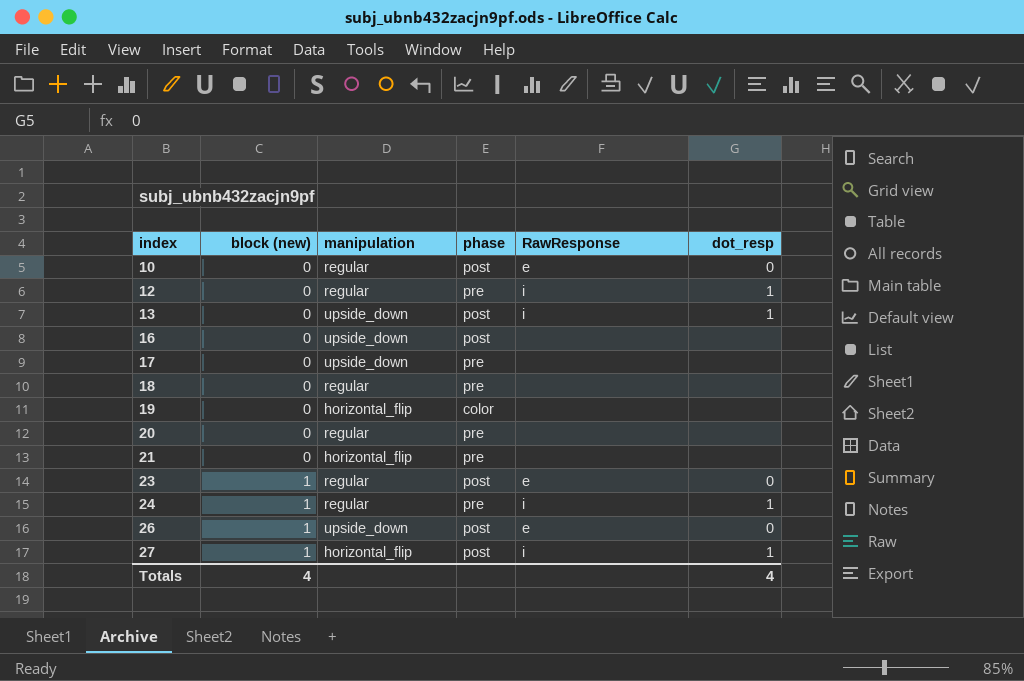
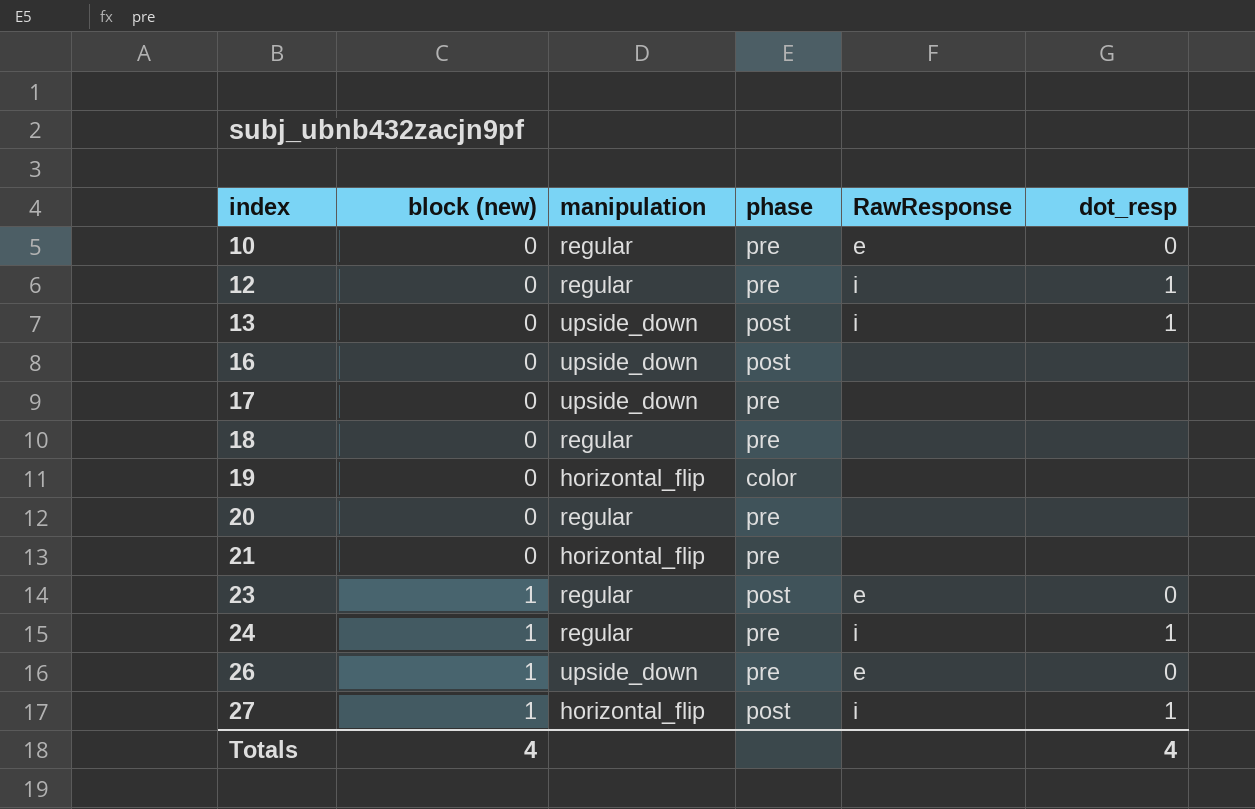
10 | phase: post -> pre
26 | phase: post -> pre

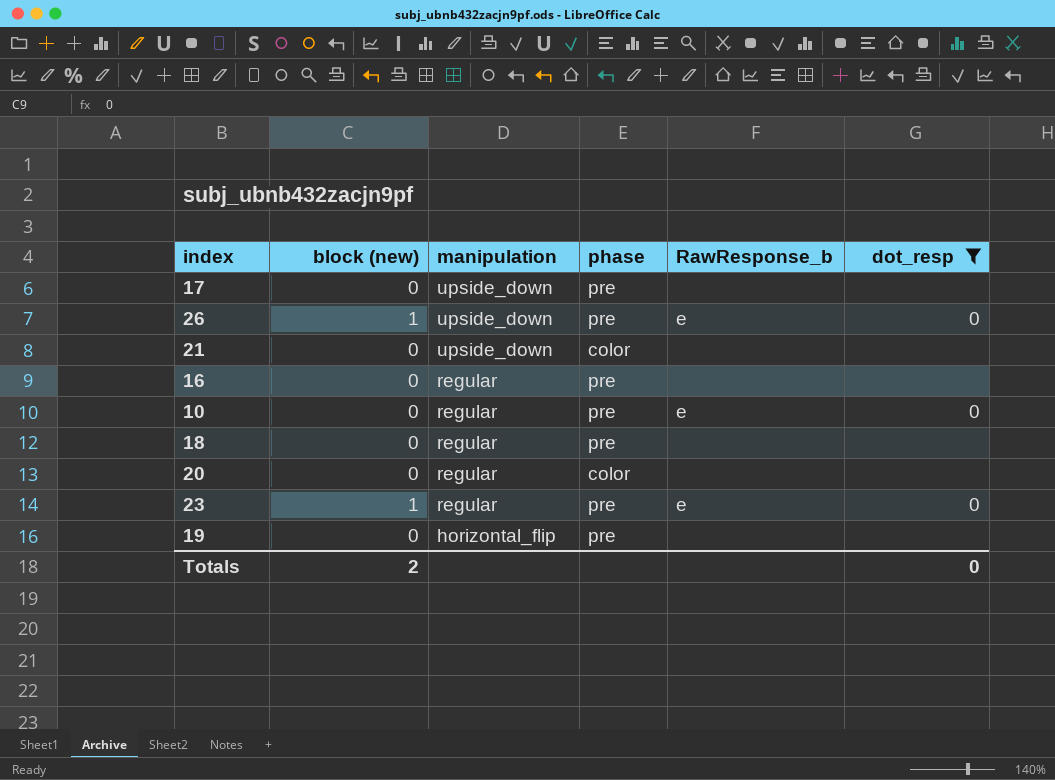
filter: none -> dot_resp != 1
row order: index ascending -> manipulation descending
column name: RawResponse -> RawResponse_b
21 | manipulation: horizontal_flip -> upside_down
21 | phase: pre -> color
16 | manipulation: upside_down -> regular
16 | phase: post -> pre
20 | phase: pre -> color
23 | phase: post -> pre
19 | phase: color -> pre
Totals | block (new): 4 -> 2
Totals | dot_resp: 4 -> 0

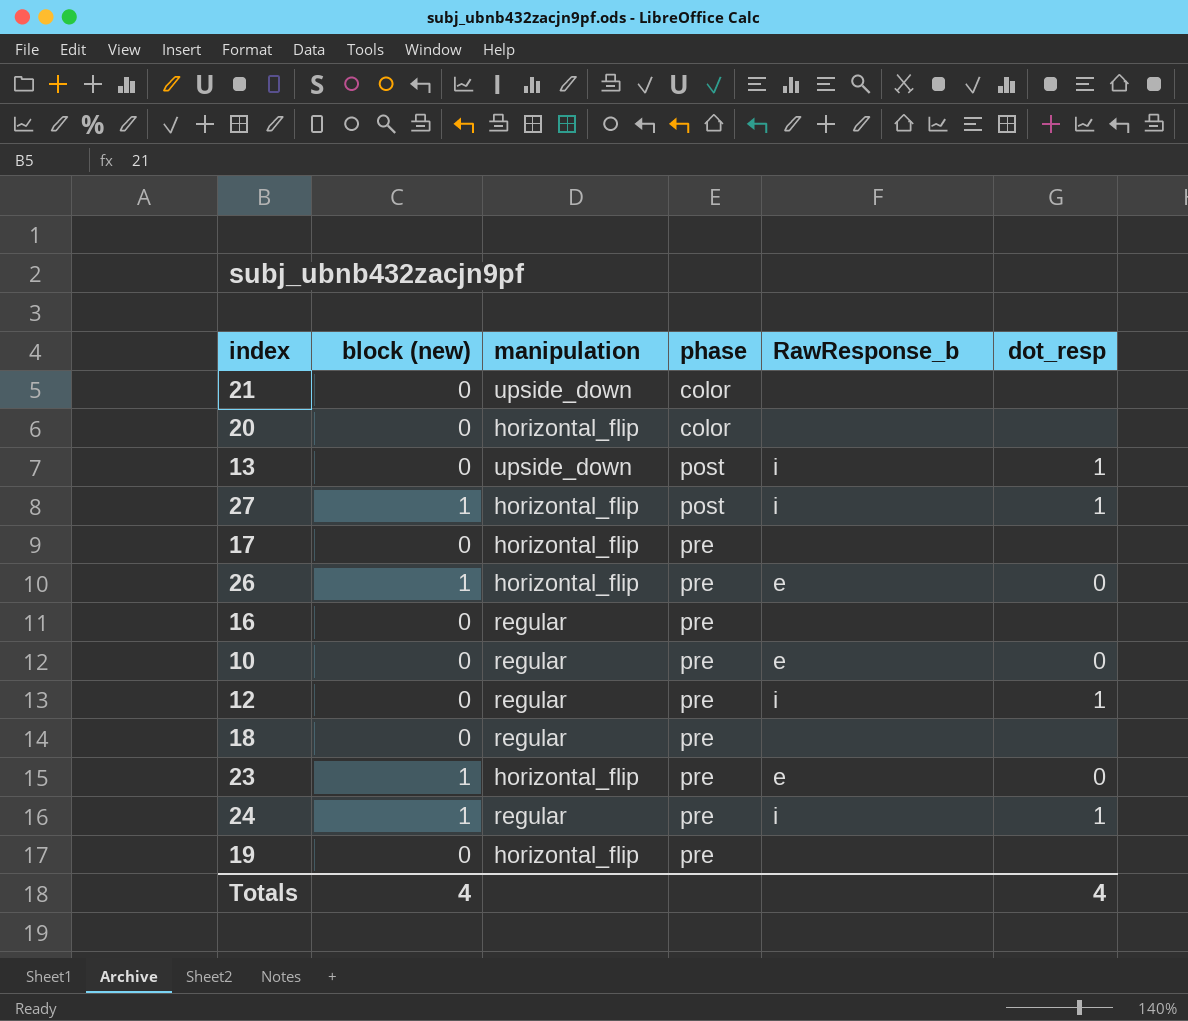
filter: dot_resp != 1 -> none
row order: manipulation descending -> phase ascending
20 | manipulation: regular -> horizontal_flip
17 | manipulation: upside_down -> horizontal_flip
26 | manipulation: upside_down -> horizontal_flip
23 | manipulation: regular -> horizontal_flip
Totals | block (new): 2 -> 4
Totals | dot_resp: 0 -> 4

